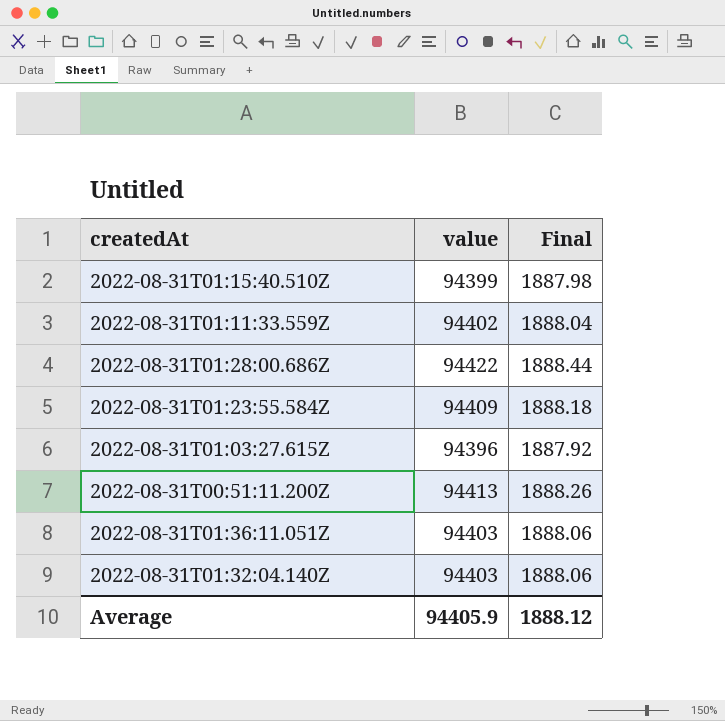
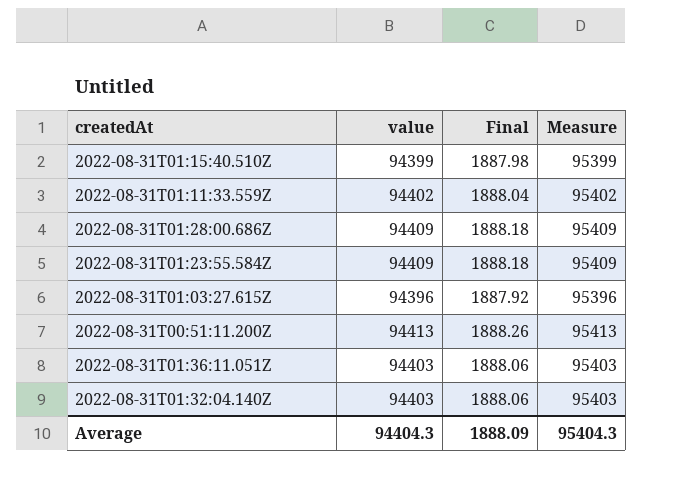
column Measure | formula: none -> [value] + 1000
2022-08-31T01:28:00.686Z | value: 94422 -> 94409
2022-08-31T01:28:00.686Z | Final: 1888.44 -> 1888.18
Average | value: 94405.9 -> 94404.3
Average | Final: 1888.12 -> 1888.09

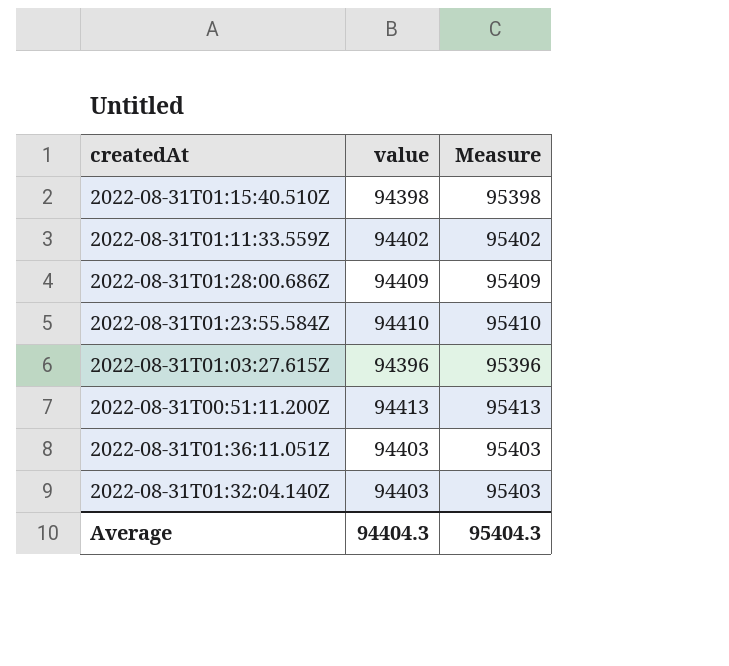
column Final | formula: [value] * 0.02 -> none
2022-08-31T01:15:40.510Z | value: 94399 -> 94398
2022-08-31T01:15:40.510Z | Measure: 95399 -> 95398
2022-08-31T01:23:55.584Z | value: 94409 -> 94410
2022-08-31T01:23:55.584Z | Measure: 95409 -> 95410

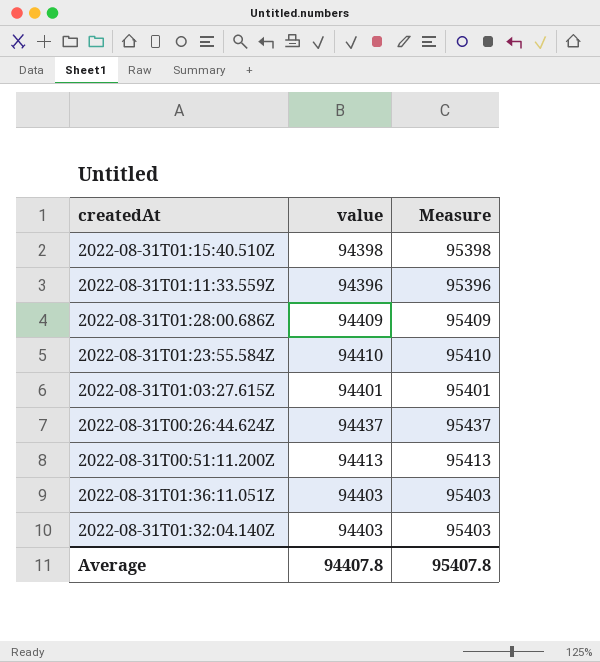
2022-08-31T01:11:33.559Z | value: 94402 -> 94396
2022-08-31T01:11:33.559Z | Measure: 95402 -> 95396
2022-08-31T01:03:27.615Z | value: 94396 -> 94401
2022-08-31T01:03:27.615Z | Measure: 95396 -> 95401
row 2022-08-31T00:26:44.624Z: none -> 94437 | 95437
Average | value: 94404.3 -> 94407.8
Average | Measure: 95404.3 -> 95407.8

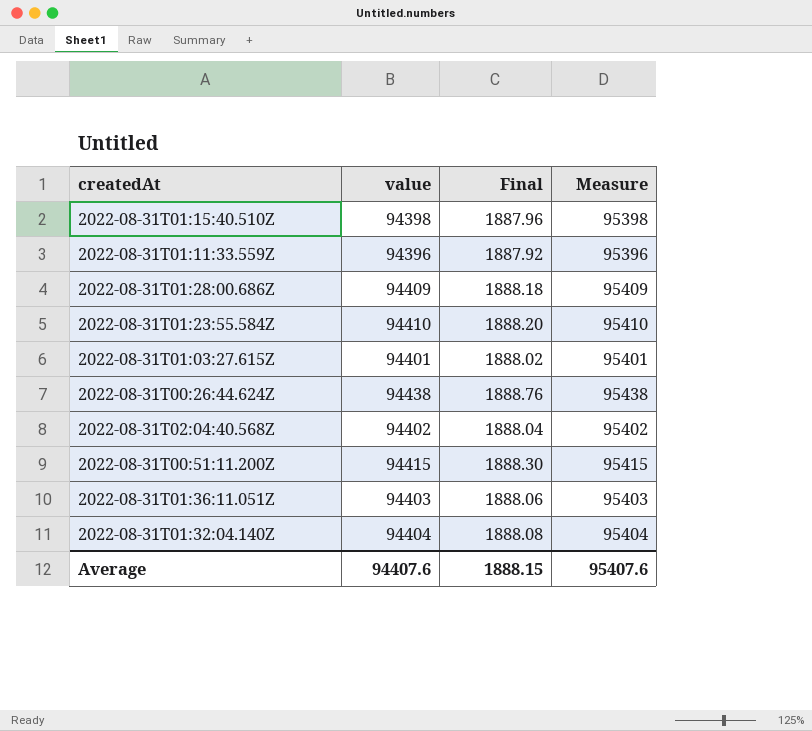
column Final | formula: none -> [value] * 0.02
2022-08-31T00:26:44.624Z | value: 94437 -> 94438
2022-08-31T00:26:44.624Z | Measure: 95437 -> 95438
row 2022-08-31T02:04:40.568Z: none -> 94402 | 1888.04 | 95402
2022-08-31T00:51:11.200Z | value: 94413 -> 94415
2022-08-31T00:51:11.200Z | Measure: 95413 -> 95415
2022-08-31T01:32:04.140Z | value: 94403 -> 94404
2022-08-31T01:32:04.140Z | Measure: 95403 -> 95404
Average | value: 94407.8 -> 94407.6
Average | Measure: 95407.8 -> 95407.6

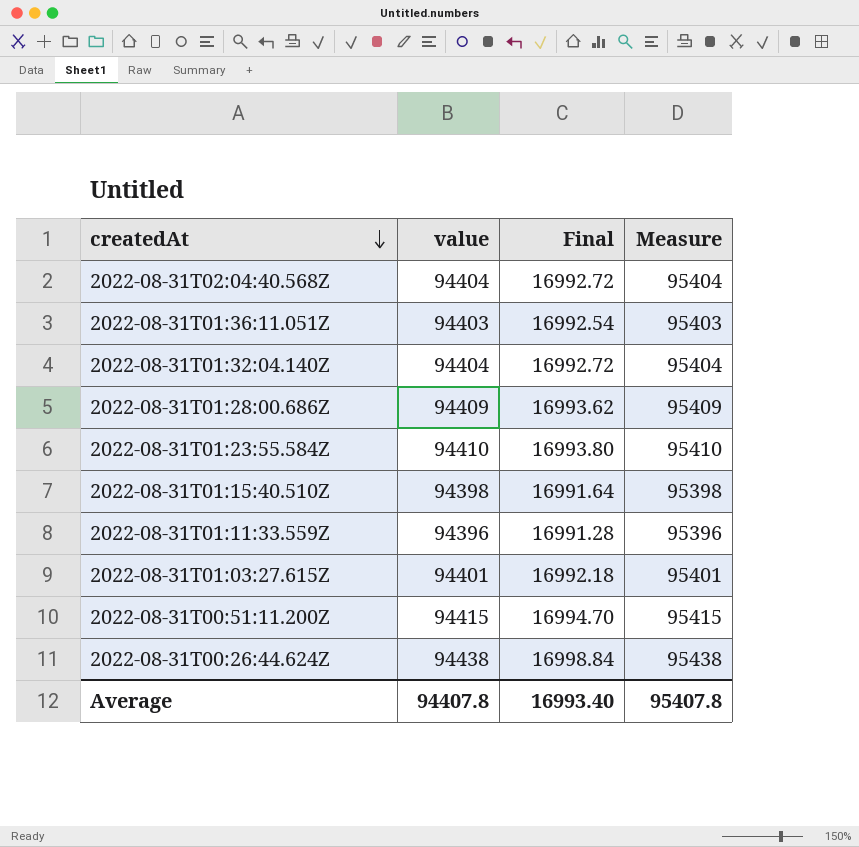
row order: none -> createdAt descending
column Final | formula: [value] * 0.02 -> [value] * 0.18
2022-08-31T02:04:40.568Z | value: 94402 -> 94404
2022-08-31T02:04:40.568Z | Measure: 95402 -> 95404
Average | value: 94407.6 -> 94407.8
Average | Final: 1888.15 -> 16993.40
Average | Measure: 95407.6 -> 95407.8

